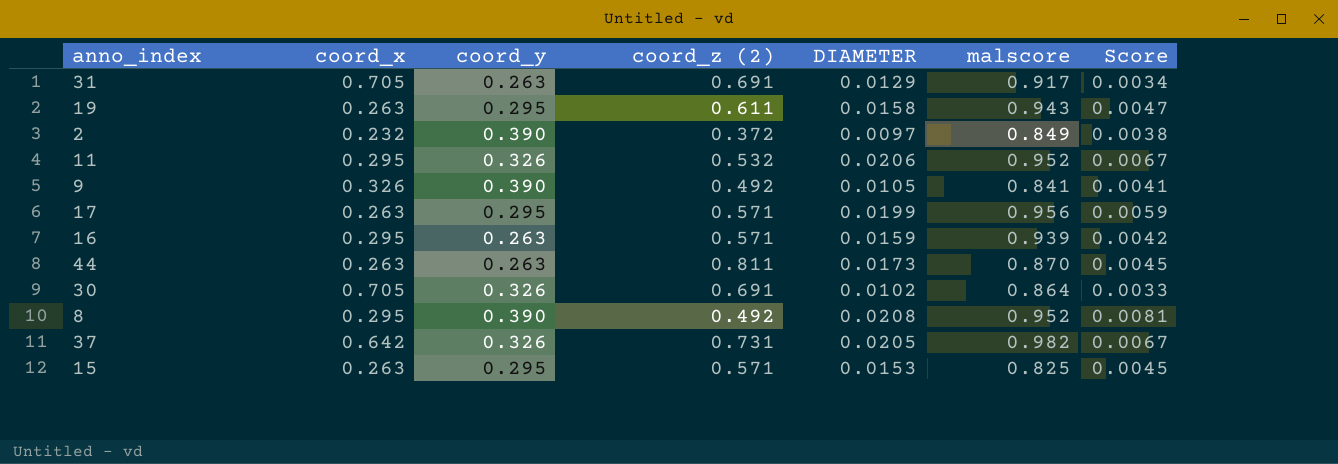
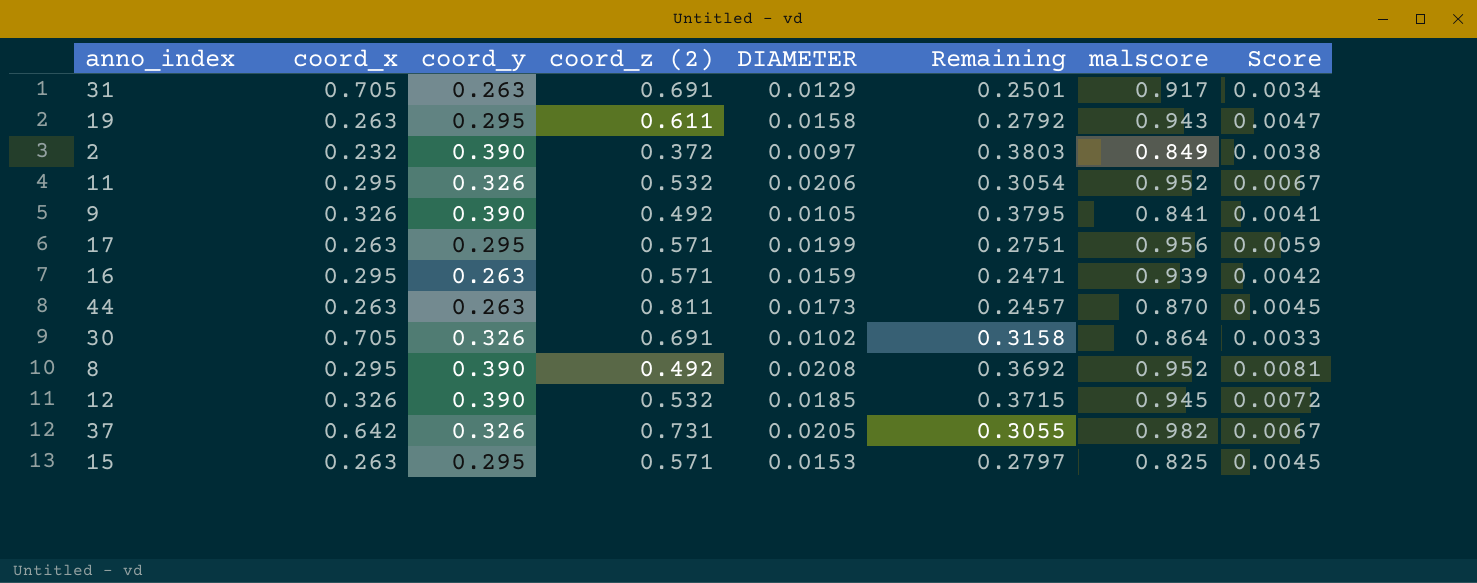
column Remaining | formula: none -> [coord_y] - [DIAMETER]
row 12: none -> 0.326 | 0.390 | 0.532 | 0.0185 | 0.3715 | 0.945 | 0.0072

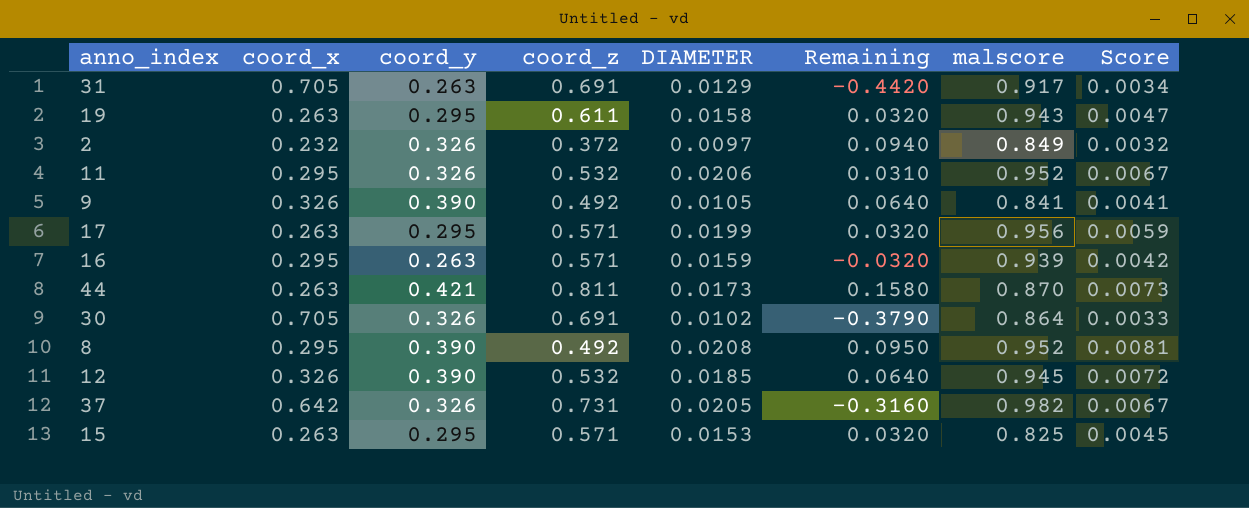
column name: coord_z (2) -> coord_z
column Remaining | formula: [coord_y] - [DIAMETER] -> [coord_y] - [coord_x]
2 | coord_y: 0.390 -> 0.326
2 | Score: 0.0038 -> 0.0032
44 | coord_y: 0.263 -> 0.421
44 | Score: 0.0045 -> 0.0073

